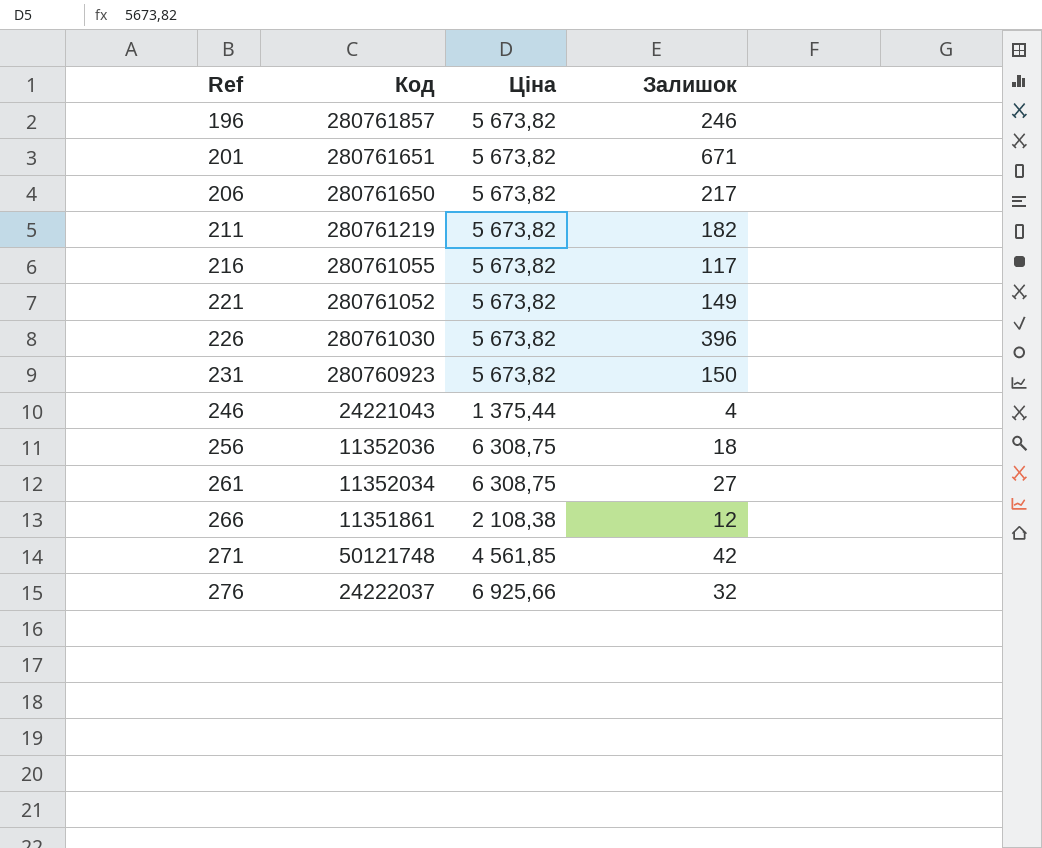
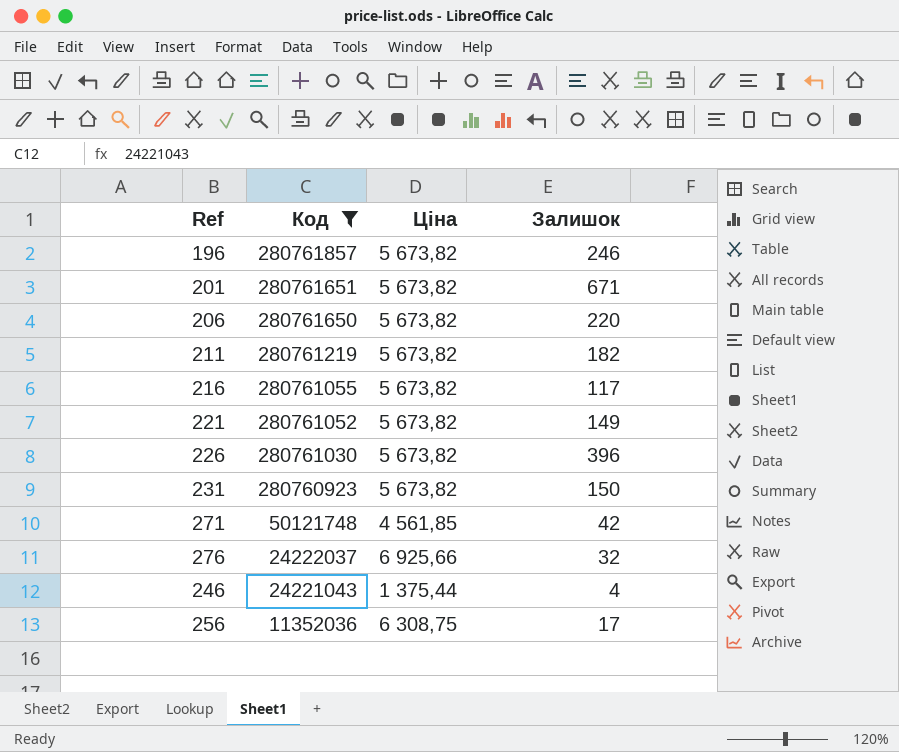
filter: none -> Код >= 11352036
row order: Ref ascending -> Код descending
206 | Залишок: 217 -> 220
256 | Залишок: 18 -> 17

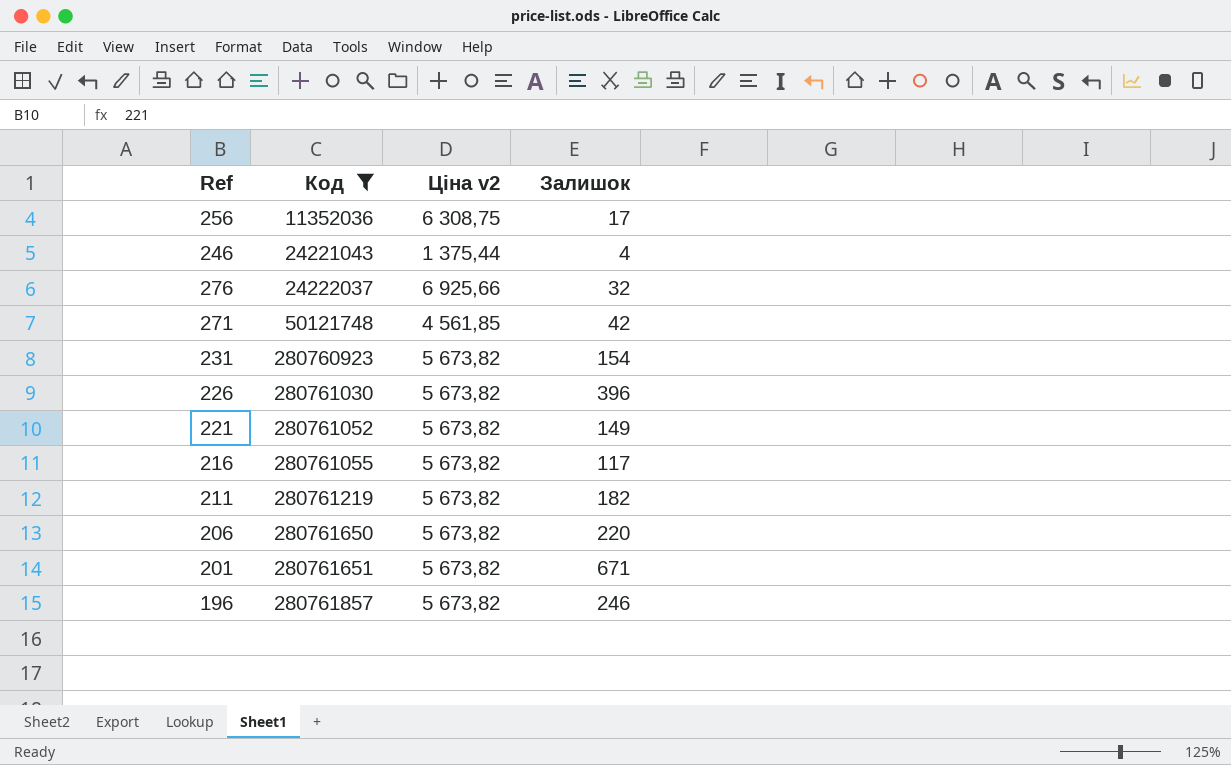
row order: Код descending -> Код ascending
column name: Ціна -> Ціна v2
231 | Залишок: 150 -> 154

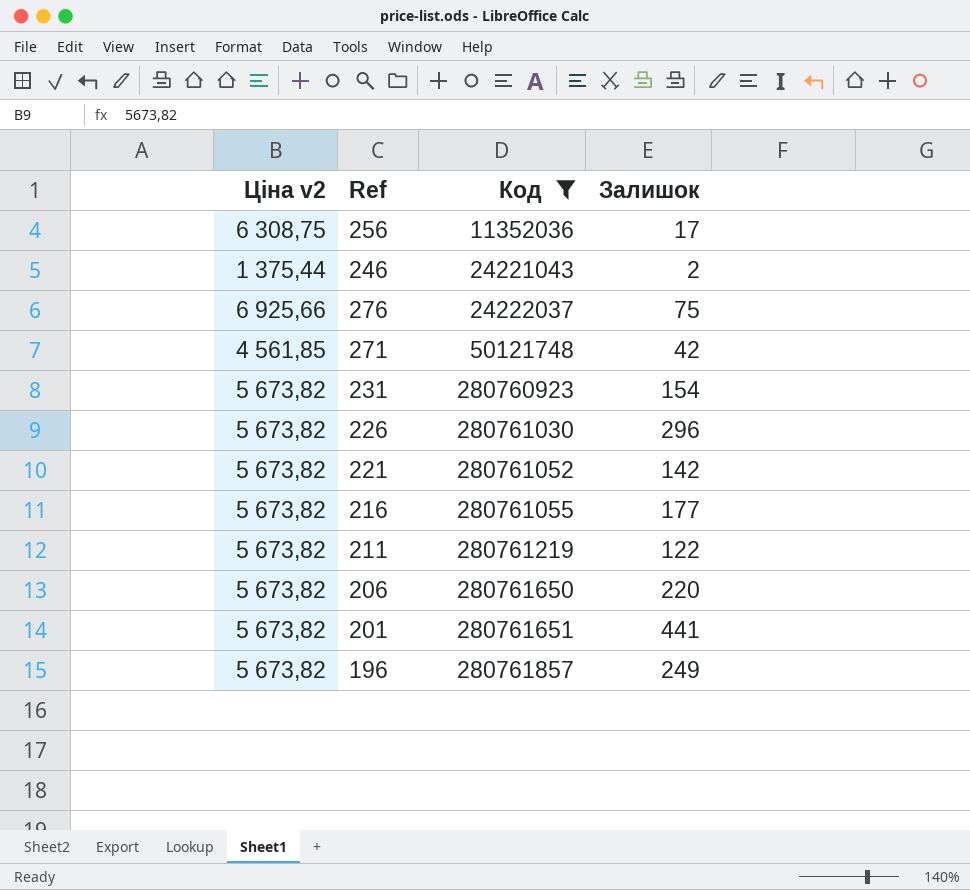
column Ціна v2 | position: 3 -> 1
246 | Залишок: 4 -> 2
276 | Залишок: 32 -> 75
226 | Залишок: 396 -> 296
221 | Залишок: 149 -> 142
216 | Залишок: 117 -> 177
211 | Залишок: 182 -> 122
201 | Залишок: 671 -> 441
196 | Залишок: 246 -> 249

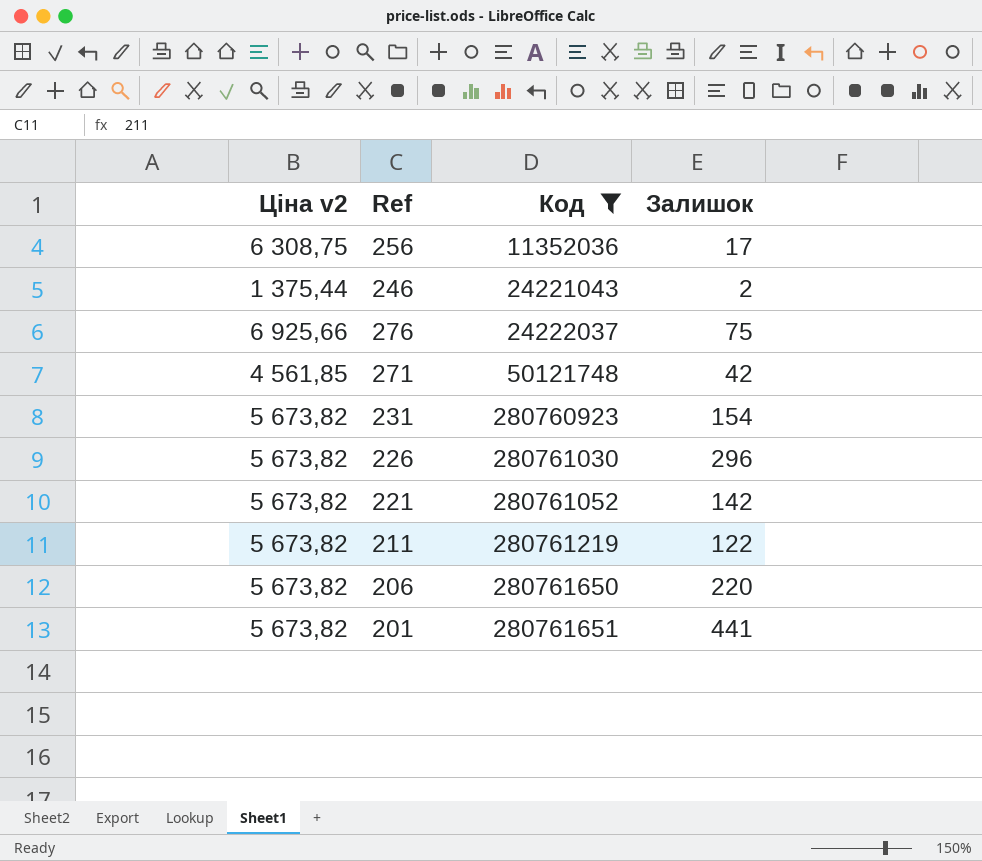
row 216: 5 673,82 | 280761055 | 177 -> none
row 196: 5 673,82 | 280761857 | 249 -> none

